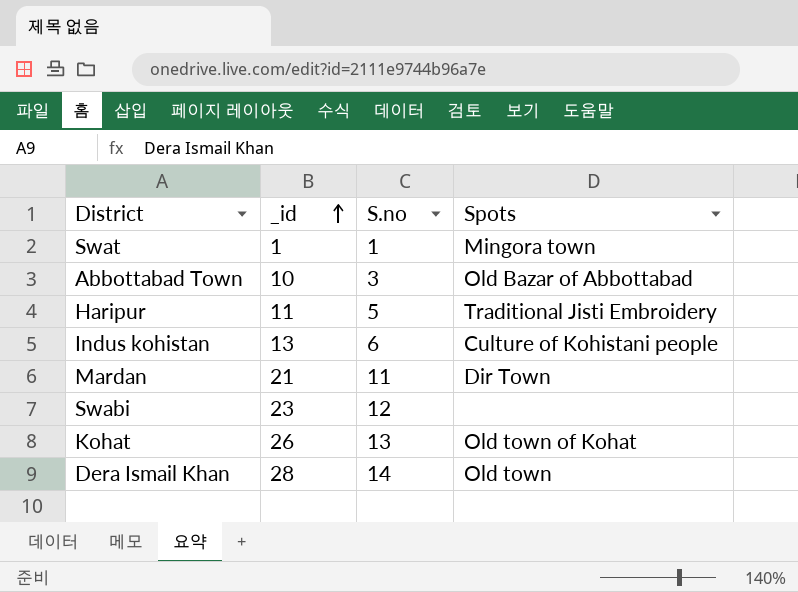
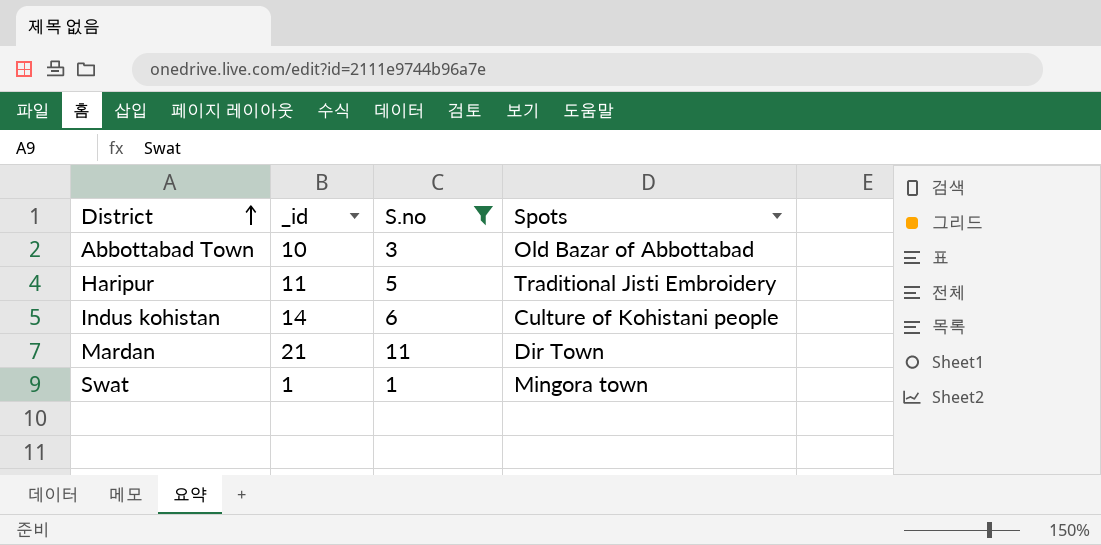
filter: none -> S.no <= 11
row order: _id ascending -> District ascending
Indus kohistan | _id: 13 -> 14

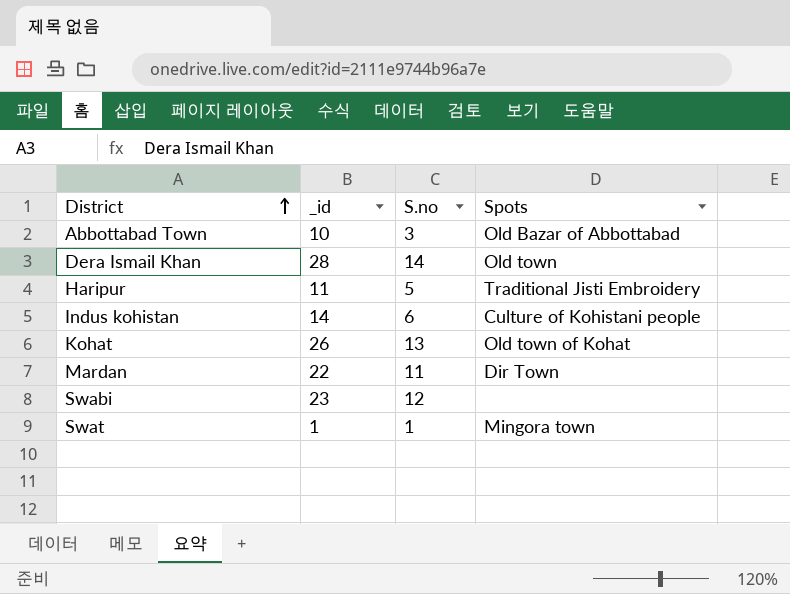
filter: S.no <= 11 -> none
Mardan | _id: 21 -> 22

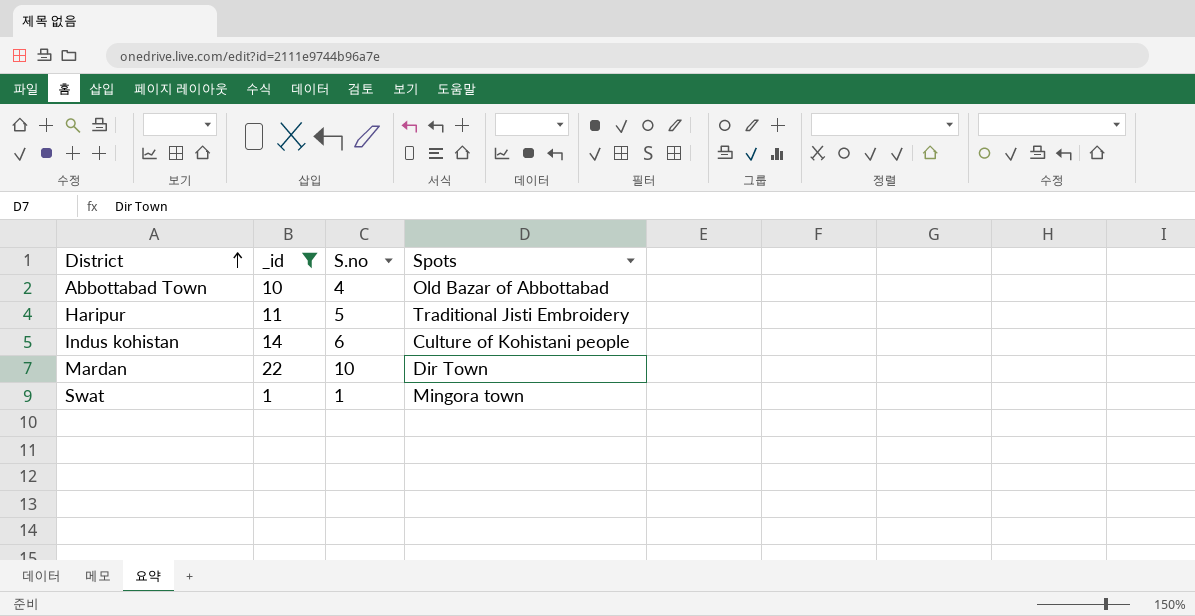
filter: none -> _id <= 22
Abbottabad Town | S.no: 3 -> 4
Mardan | S.no: 11 -> 10

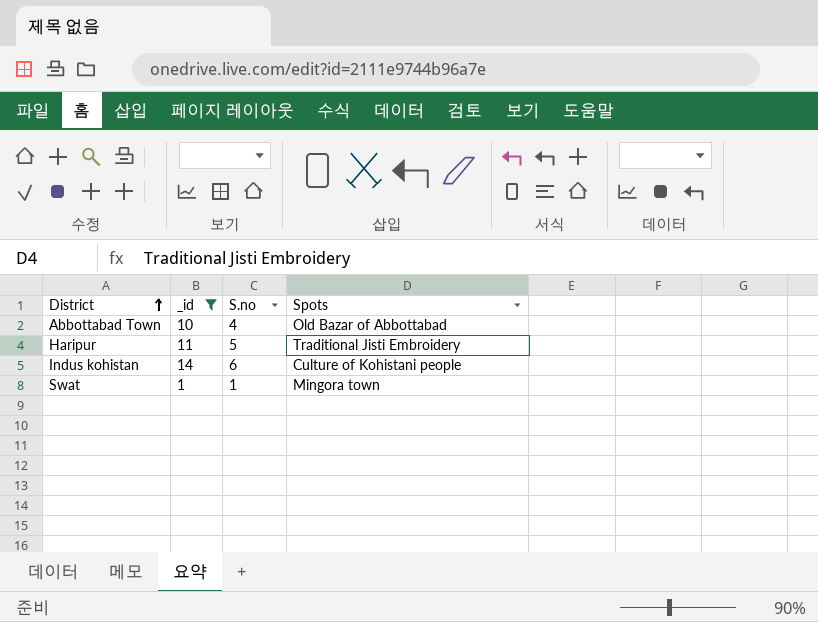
row Mardan: 22 | 10 | Dir Town -> none

